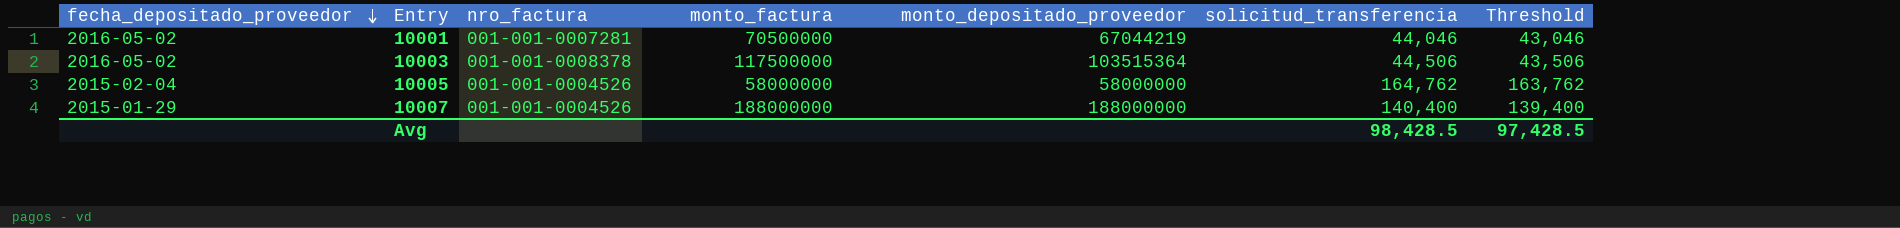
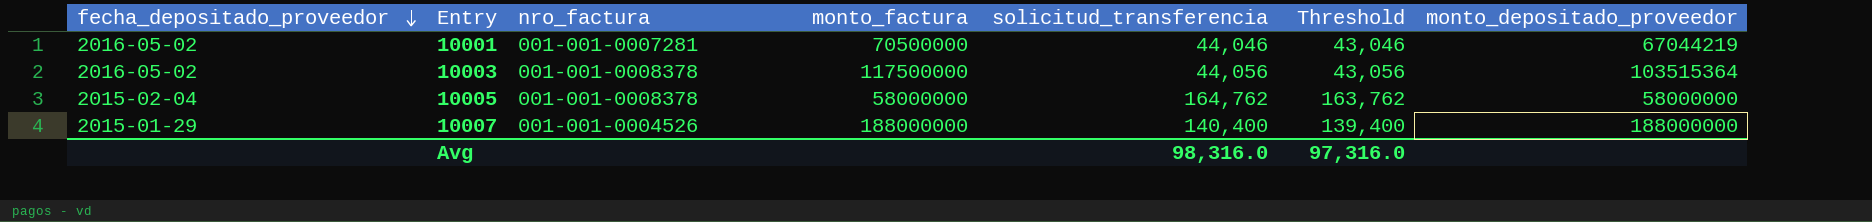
column monto_depositado_proveedor | position: 5 -> 7
10003 | solicitud_transferencia: 44,506 -> 44,056
10003 | Threshold: 43,506 -> 43,056
10005 | nro_factura: 001-001-0004526 -> 001-001-0008378
Avg | solicitud_transferencia: 98,428.5 -> 98,316.0
Avg | Threshold: 97,428.5 -> 97,316.0

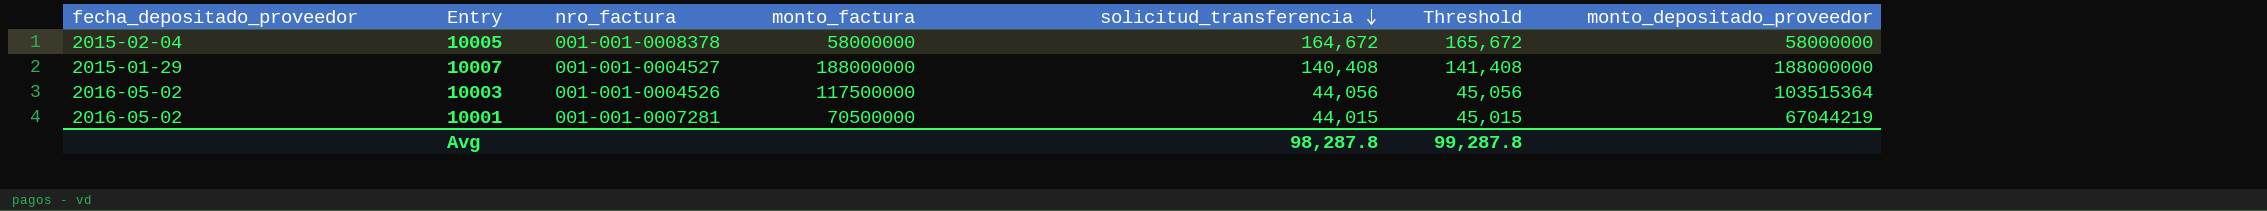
row order: fecha_depositado_proveedor descending -> solicitud_transferencia descending
column Threshold | formula: [solicitud_transferencia] - 1000 -> [solicitud_transferencia] + 1000
10005 | solicitud_transferencia: 164,762 -> 164,672
10007 | nro_factura: 001-001-0004526 -> 001-001-0004527
10007 | solicitud_transferencia: 140,400 -> 140,408
10003 | nro_factura: 001-001-0008378 -> 001-001-0004526
10001 | solicitud_transferencia: 44,046 -> 44,015
Avg | solicitud_transferencia: 98,316.0 -> 98,287.8
Avg | Threshold: 97,316.0 -> 99,287.8

